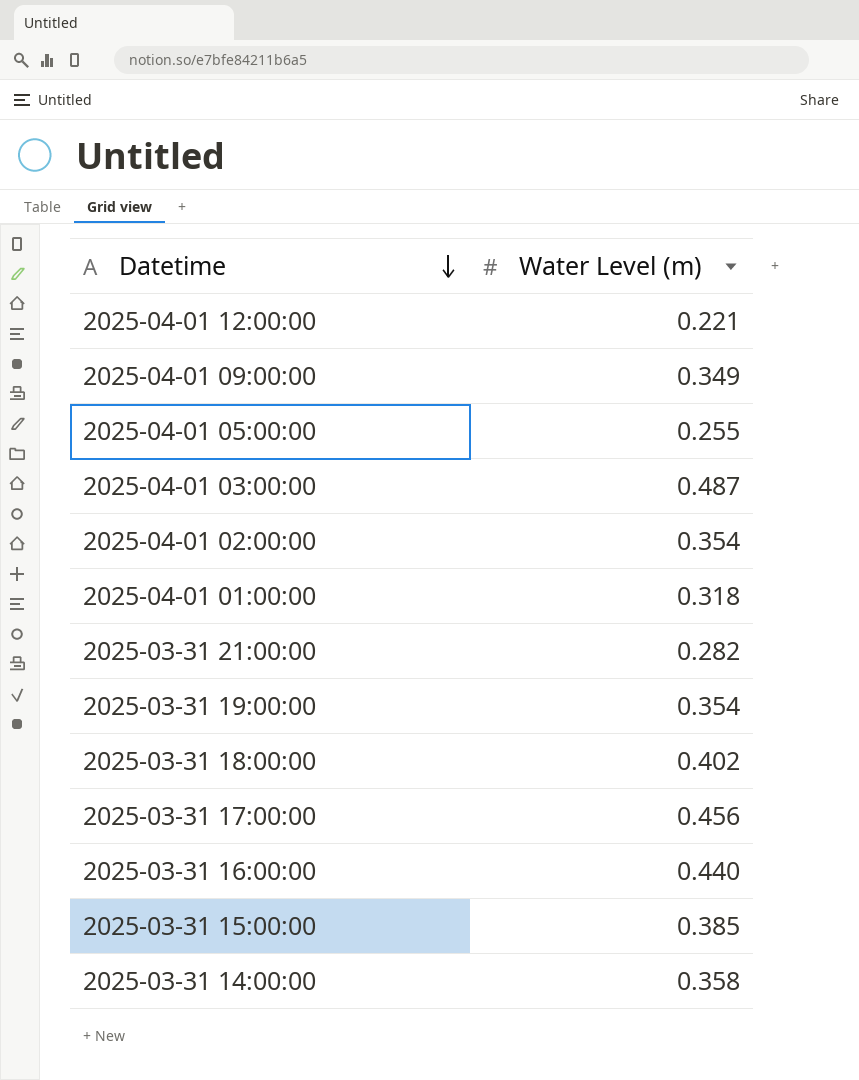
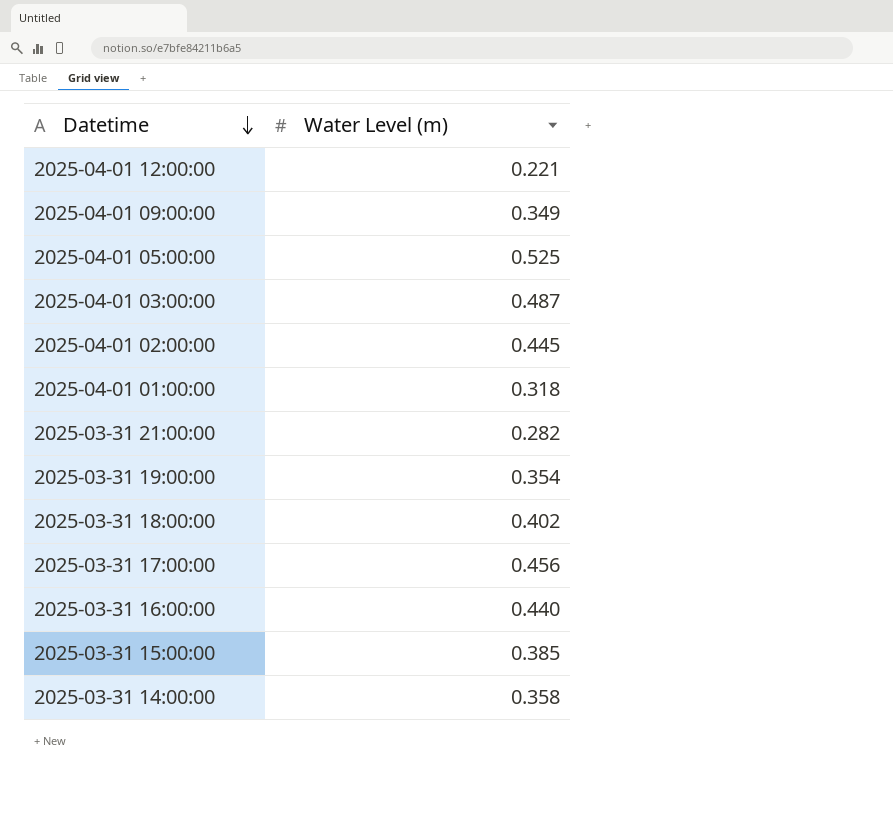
2025-04-01 05:00:00 | Water Level (m): 0.255 -> 0.525
2025-04-01 02:00:00 | Water Level (m): 0.354 -> 0.445

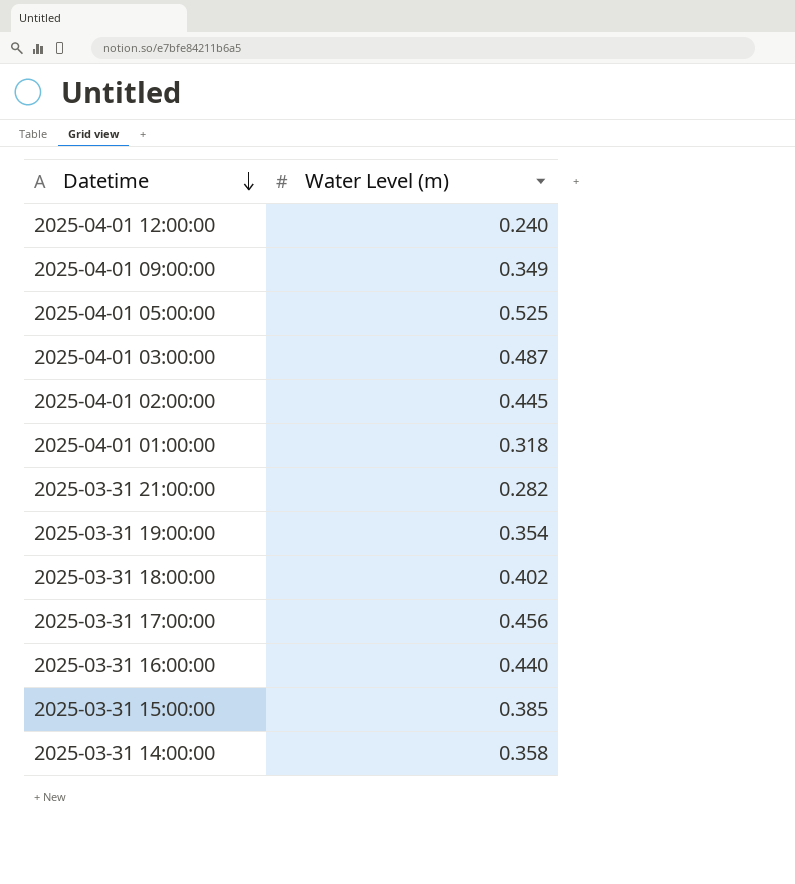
2025-04-01 12:00:00 | Water Level (m): 0.221 -> 0.240

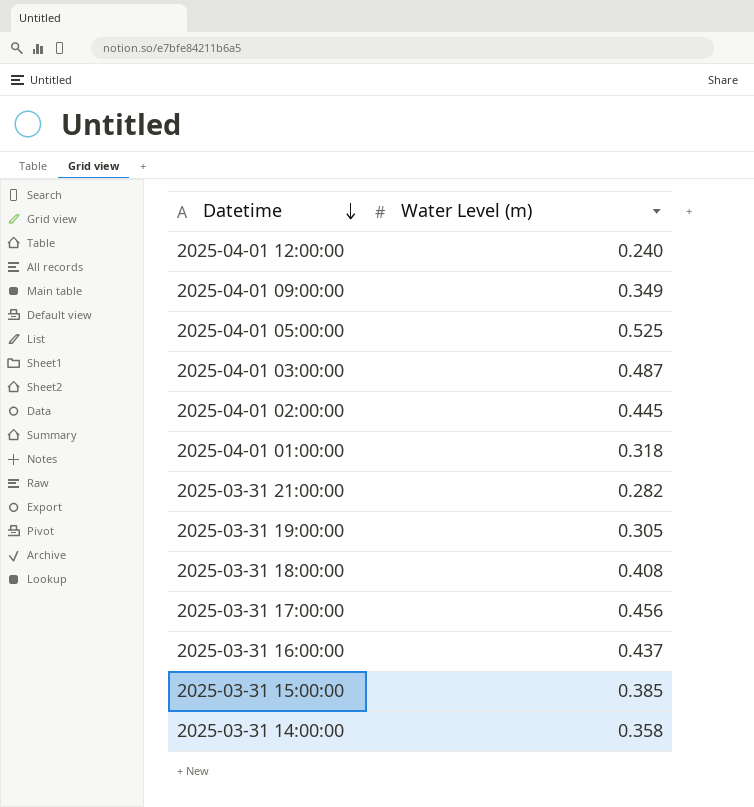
2025-03-31 19:00:00 | Water Level (m): 0.354 -> 0.305
2025-03-31 18:00:00 | Water Level (m): 0.402 -> 0.408
2025-03-31 16:00:00 | Water Level (m): 0.440 -> 0.437

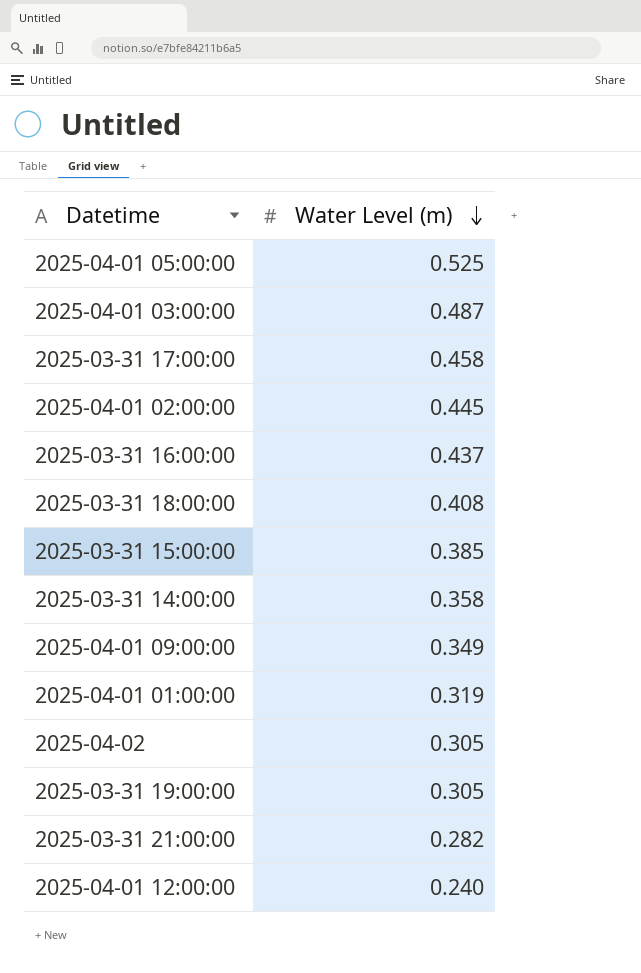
row order: Datetime descending -> Water Level (m) descending
2025-03-31 17:00:00 | Water Level (m): 0.456 -> 0.458
2025-04-01 01:00:00 | Water Level (m): 0.318 -> 0.319
row 2025-04-02: none -> 0.305

